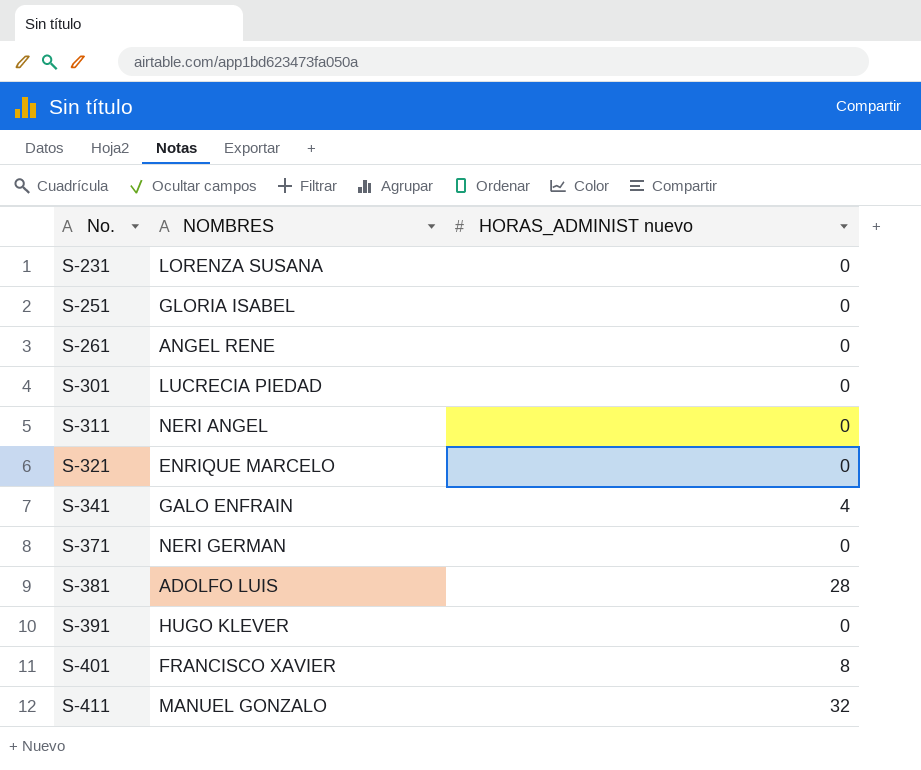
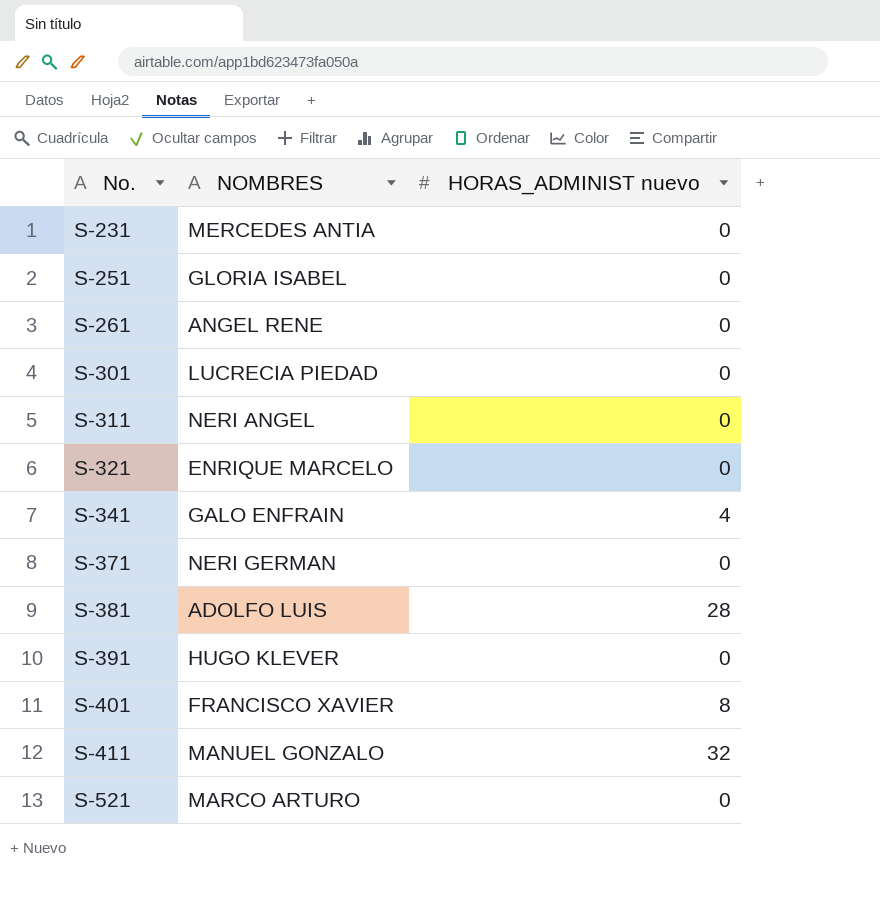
S-231 | NOMBRES: LORENZA SUSANA -> MERCEDES ANTIA
row S-521: none -> MARCO ARTURO | 0

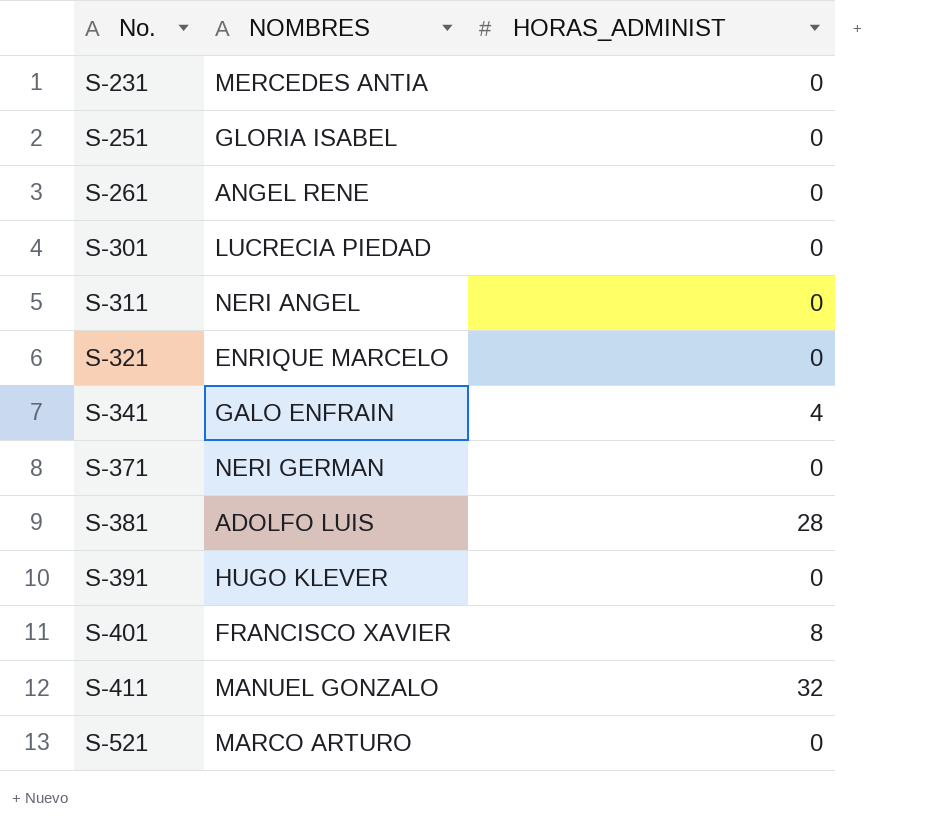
column name: HORAS_ADMINIST nuevo -> HORAS_ADMINIST

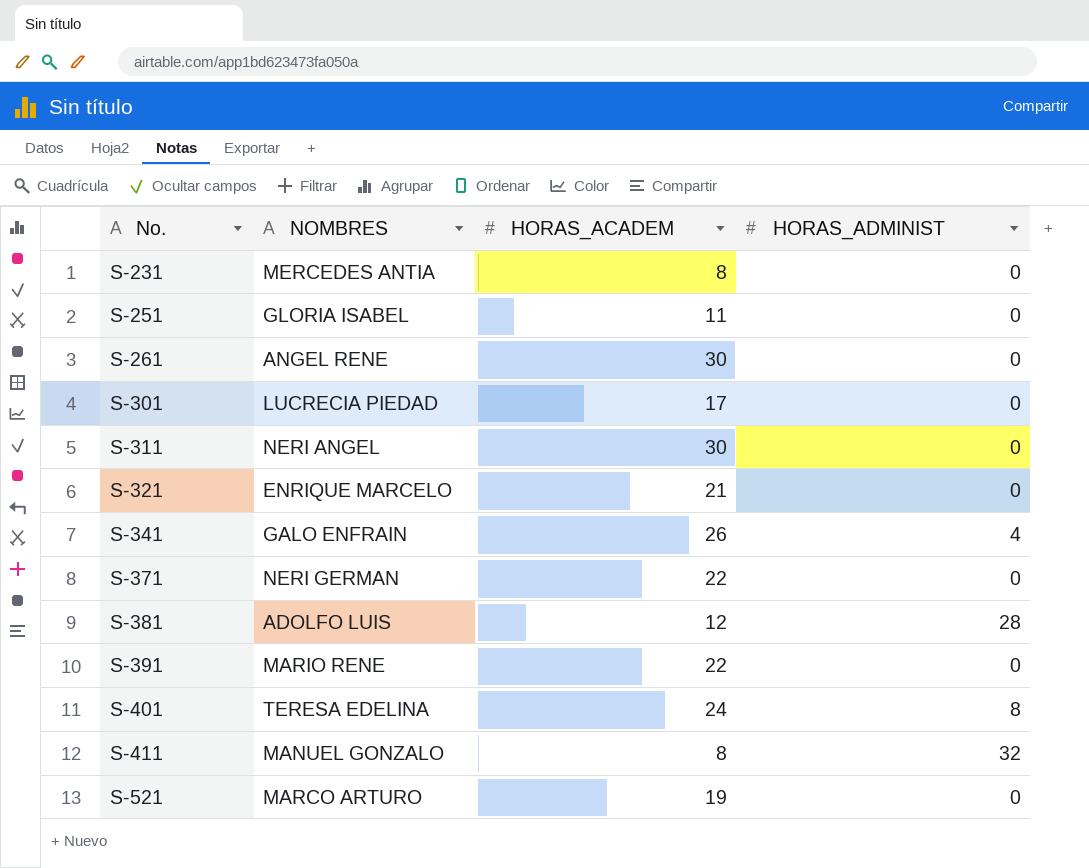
column HORAS_ACADEM | position: none -> 3
S-391 | NOMBRES: HUGO KLEVER -> MARIO RENE
S-401 | NOMBRES: FRANCISCO XAVIER -> TERESA EDELINA

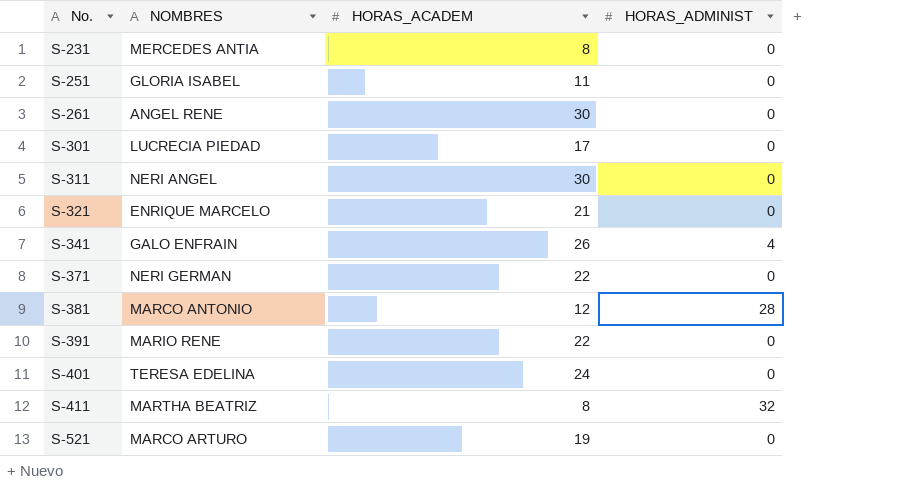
S-381 | NOMBRES: ADOLFO LUIS -> MARCO ANTONIO
S-401 | HORAS_ADMINIST: 8 -> 0
S-411 | NOMBRES: MANUEL GONZALO -> MARTHA BEATRIZ

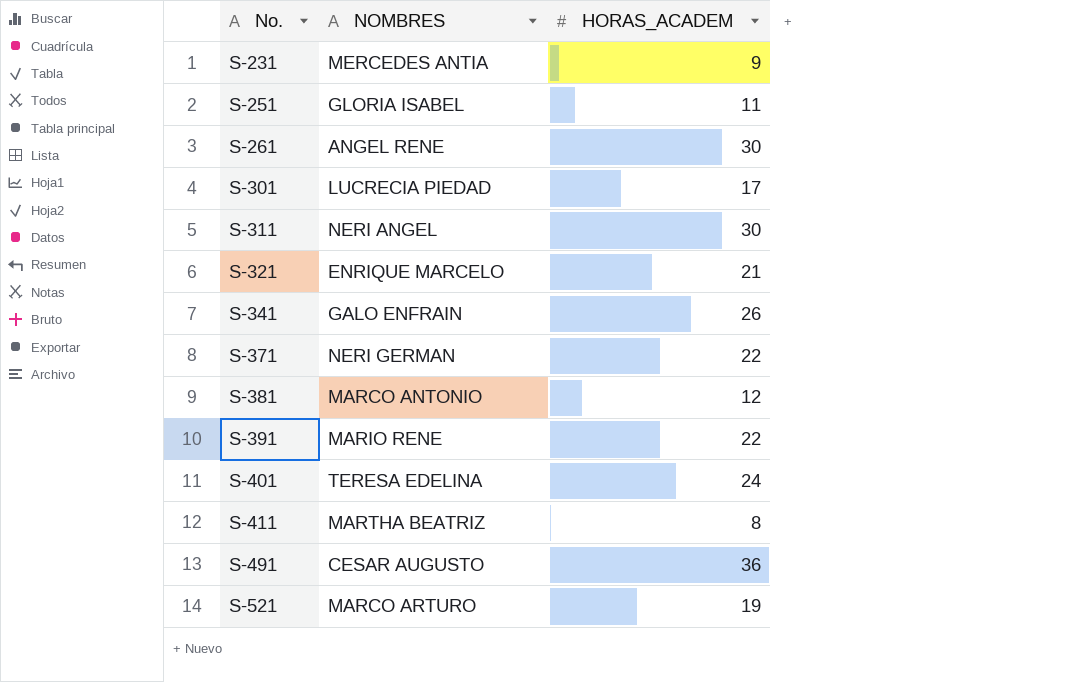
column HORAS_ADMINIST | position: 4 -> none
S-231 | HORAS_ACADEM: 8 -> 9
row S-491: none -> CESAR AUGUSTO | 36

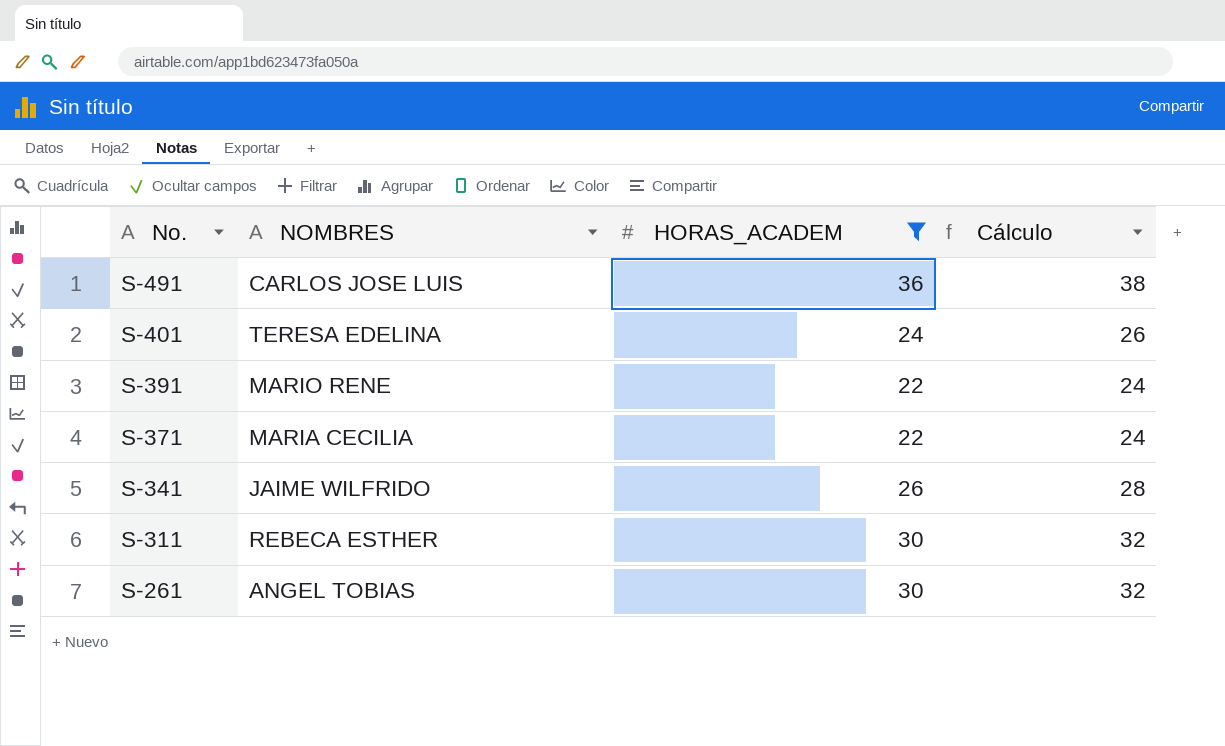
filter: none -> HORAS_ACADEM >= 22
row order: No. ascending -> No. descending
column Cálculo | formula: none -> [HORAS_ACADEM] + 2
S-491 | NOMBRES: CESAR AUGUSTO -> CARLOS JOSE LUIS
S-371 | NOMBRES: NERI GERMAN -> MARIA CECILIA
S-341 | NOMBRES: GALO ENFRAIN -> JAIME WILFRIDO
S-311 | NOMBRES: NERI ANGEL -> REBECA ESTHER
S-261 | NOMBRES: ANGEL RENE -> ANGEL TOBIAS

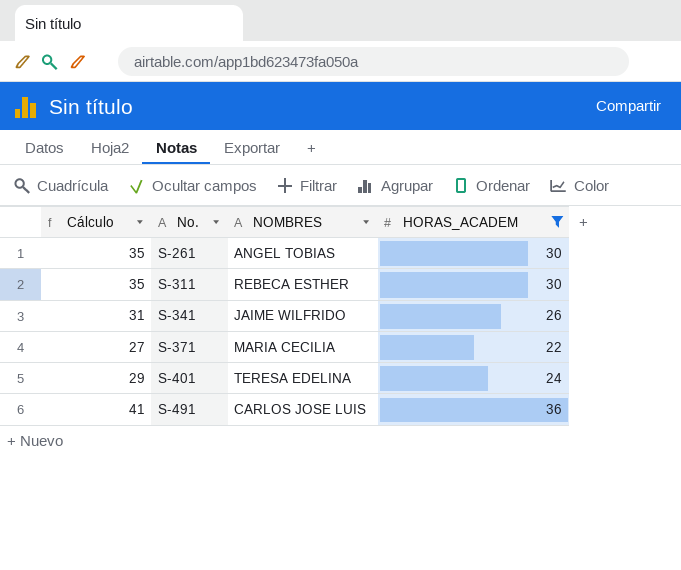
row order: No. descending -> No. ascending
column Cálculo | formula: [HORAS_ACADEM] + 2 -> [HORAS_ACADEM] + 5
column Cálculo | position: 4 -> 1
row S-391: MARIO RENE | 22 | 24 -> none

